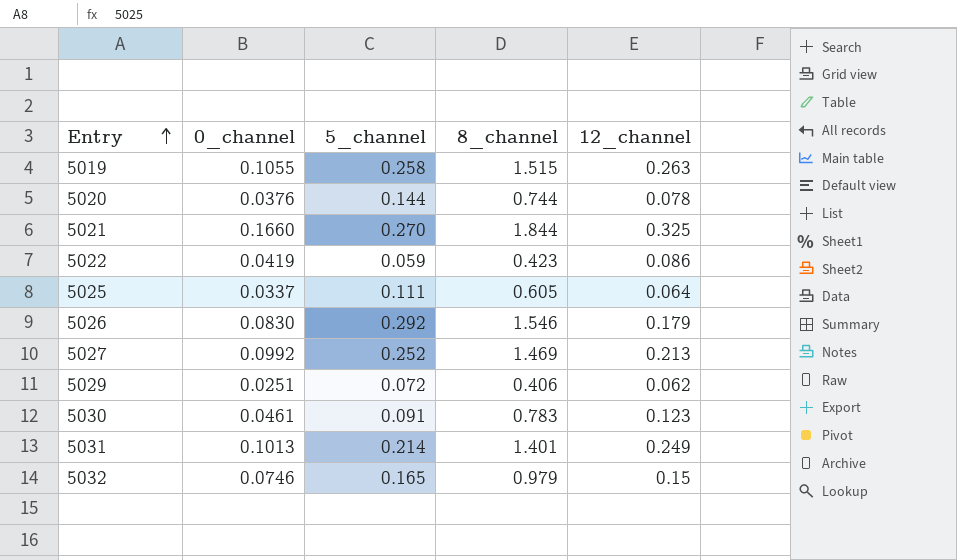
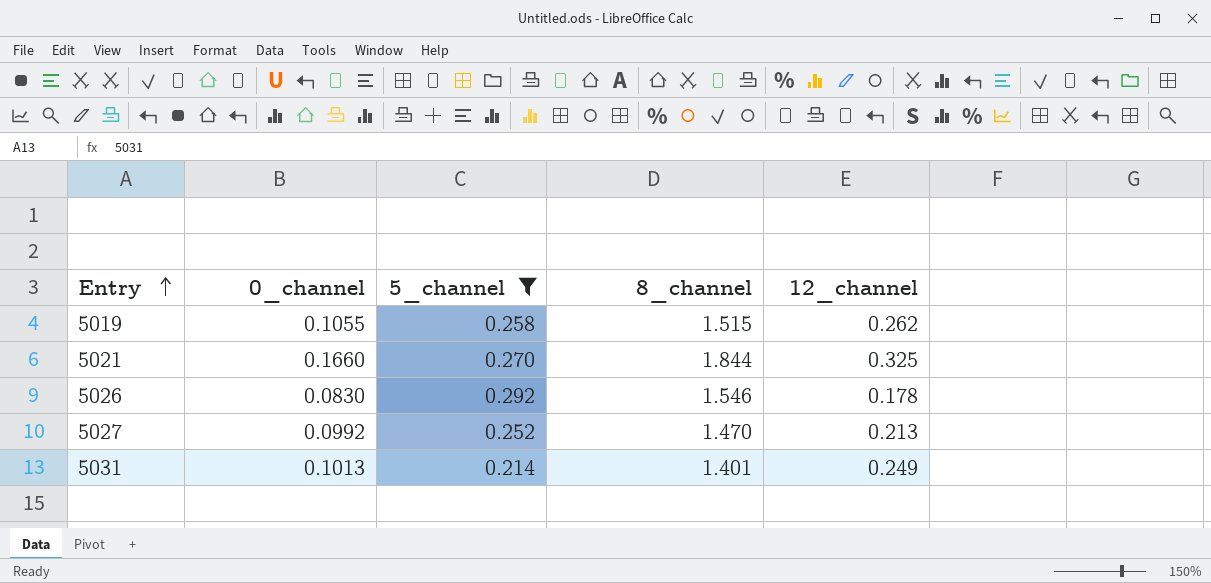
filter: none -> 5_channel >= 0.214
5019 | 12_channel: 0.263 -> 0.262
5026 | 12_channel: 0.179 -> 0.178
5027 | 8_channel: 1.469 -> 1.470

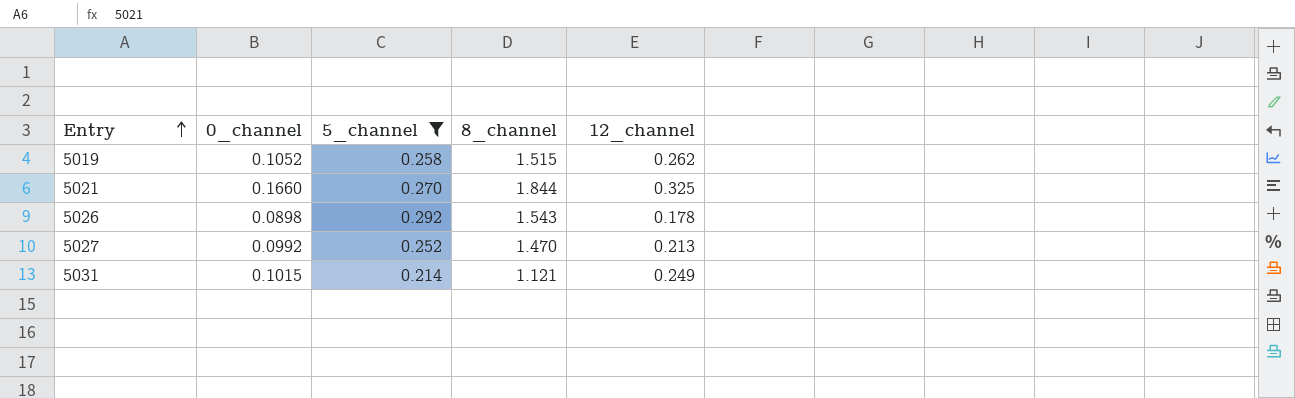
5019 | 0_channel: 0.1055 -> 0.1052
5026 | 0_channel: 0.0830 -> 0.0898
5026 | 8_channel: 1.546 -> 1.543
5031 | 0_channel: 0.1013 -> 0.1015
5031 | 8_channel: 1.401 -> 1.121

